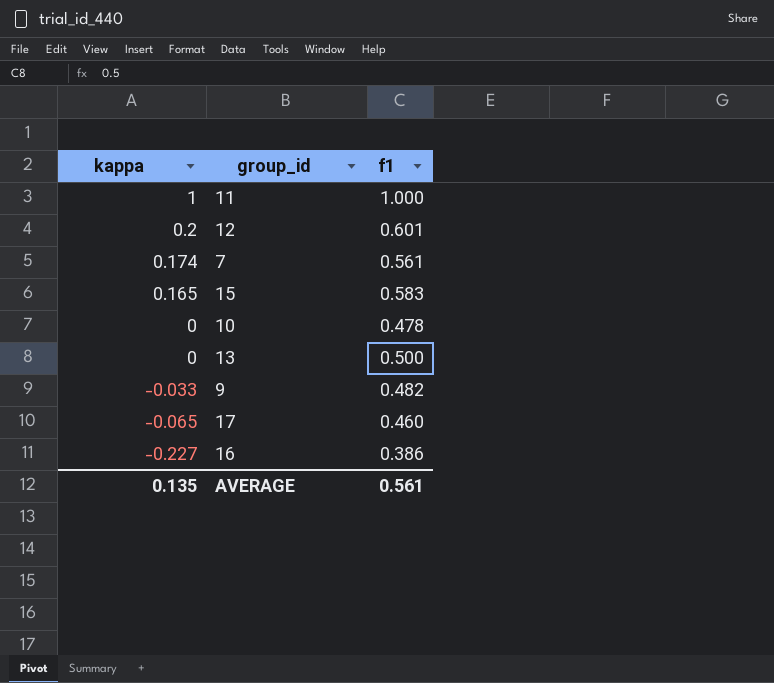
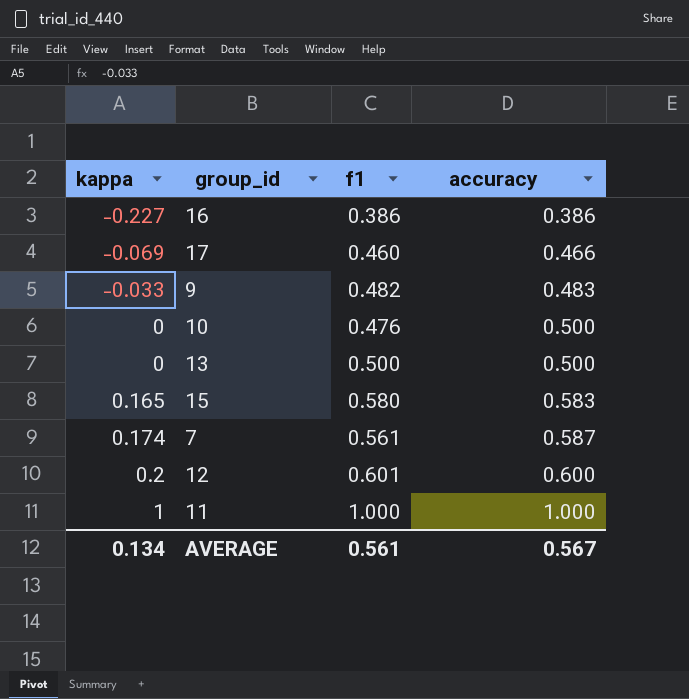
row order: kappa descending -> kappa ascending
column accuracy | position: none -> 4
17 | kappa: -0.065 -> -0.069
10 | f1: 0.478 -> 0.476
15 | f1: 0.583 -> 0.580
AVERAGE | kappa: 0.135 -> 0.134

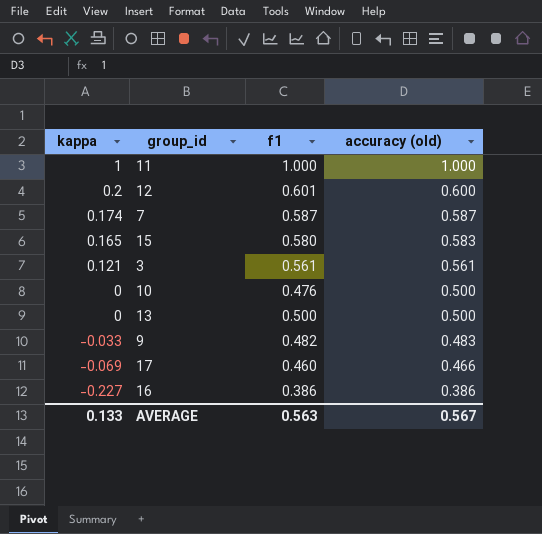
row order: kappa ascending -> kappa descending
column name: accuracy -> accuracy (old)
7 | f1: 0.561 -> 0.587
row 3: none -> 0.121 | 0.561 | 0.561
AVERAGE | kappa: 0.134 -> 0.133
AVERAGE | f1: 0.561 -> 0.563

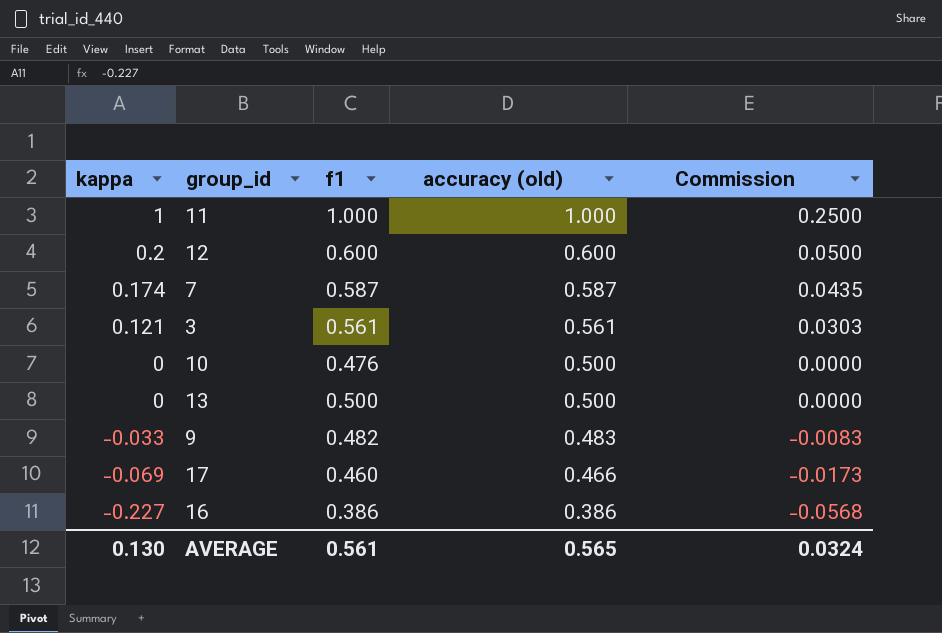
column Commission | formula: none -> [kappa] * 0.25
row 15: 0.165 | 0.580 | 0.583 -> none
12 | f1: 0.601 -> 0.600
AVERAGE | kappa: 0.133 -> 0.130
AVERAGE | f1: 0.563 -> 0.561
AVERAGE | accuracy (old): 0.567 -> 0.565

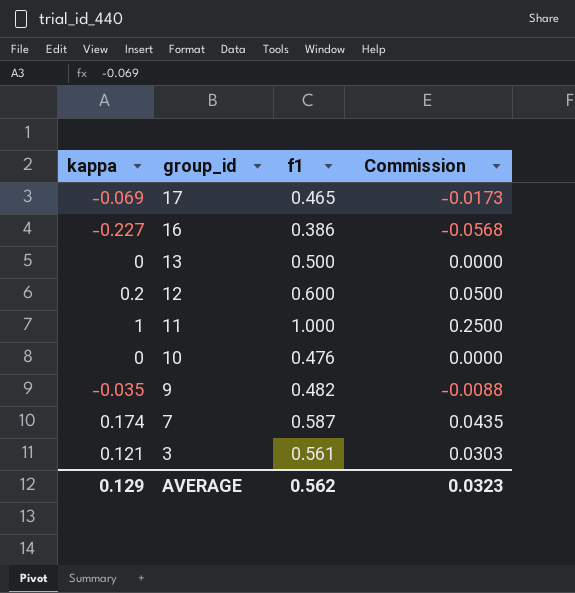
row order: kappa descending -> group_id descending
column accuracy (old) | position: 4 -> none
17 | f1: 0.460 -> 0.465
9 | kappa: -0.033 -> -0.035
9 | Commission: -0.0083 -> -0.0088
AVERAGE | kappa: 0.130 -> 0.129
AVERAGE | f1: 0.561 -> 0.562
AVERAGE | Commission: 0.0324 -> 0.0323

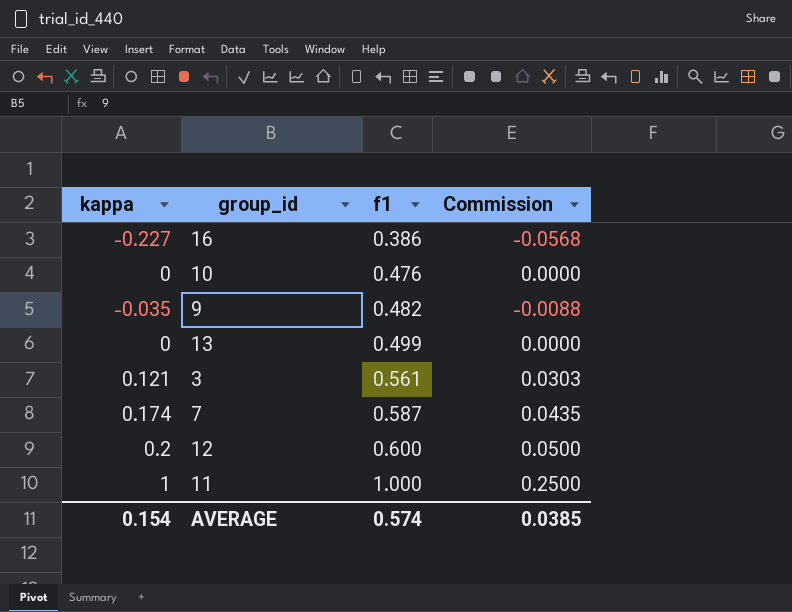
row order: group_id descending -> f1 ascending
row 17: -0.069 | 0.465 | -0.0173 -> none
13 | f1: 0.500 -> 0.499
AVERAGE | kappa: 0.129 -> 0.154
AVERAGE | f1: 0.562 -> 0.574
AVERAGE | Commission: 0.0323 -> 0.0385

